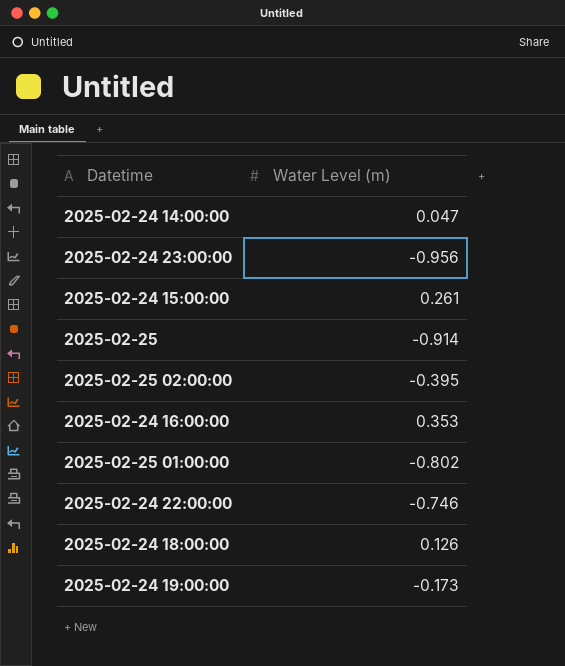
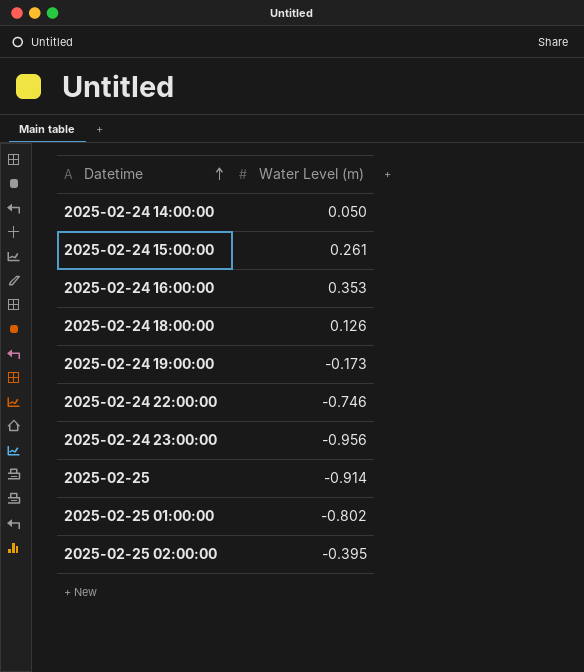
row order: none -> Datetime ascending
2025-02-24 14:00:00 | Water Level (m): 0.047 -> 0.050

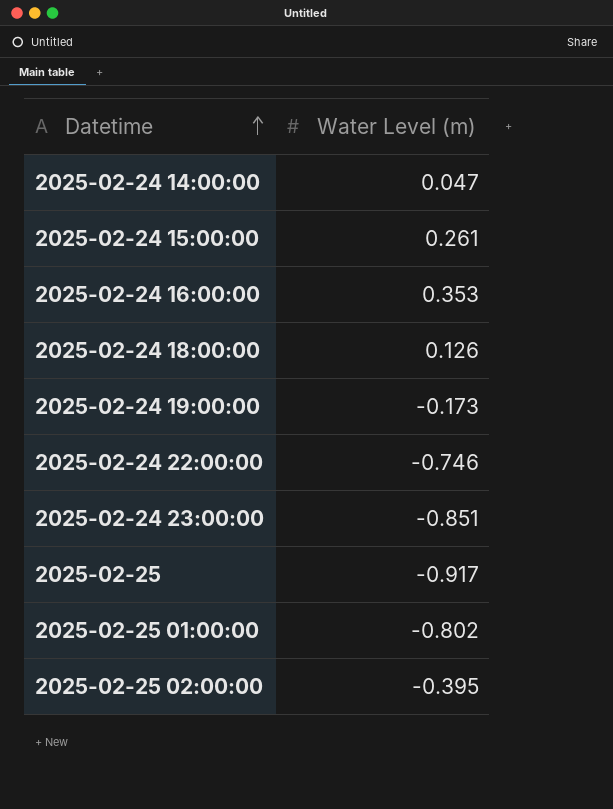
2025-02-24 14:00:00 | Water Level (m): 0.050 -> 0.047
2025-02-24 23:00:00 | Water Level (m): -0.956 -> -0.851
2025-02-25 | Water Level (m): -0.914 -> -0.917

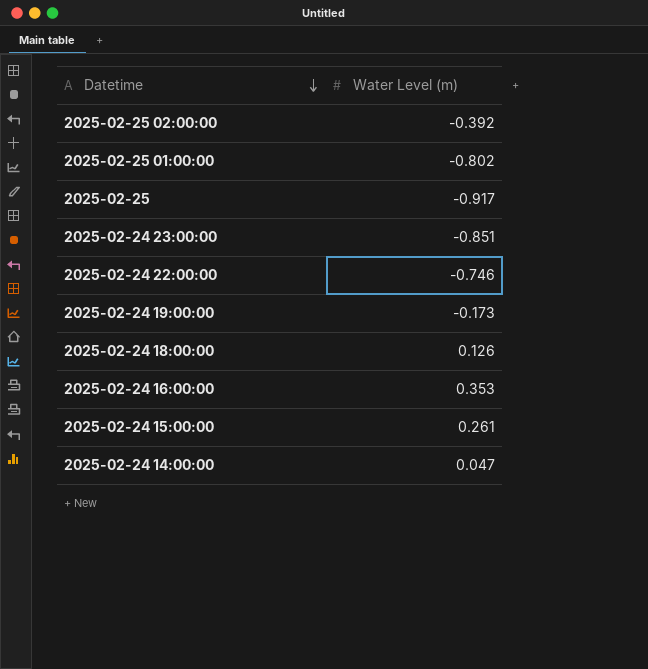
row order: Datetime ascending -> Datetime descending
2025-02-25 02:00:00 | Water Level (m): -0.395 -> -0.392

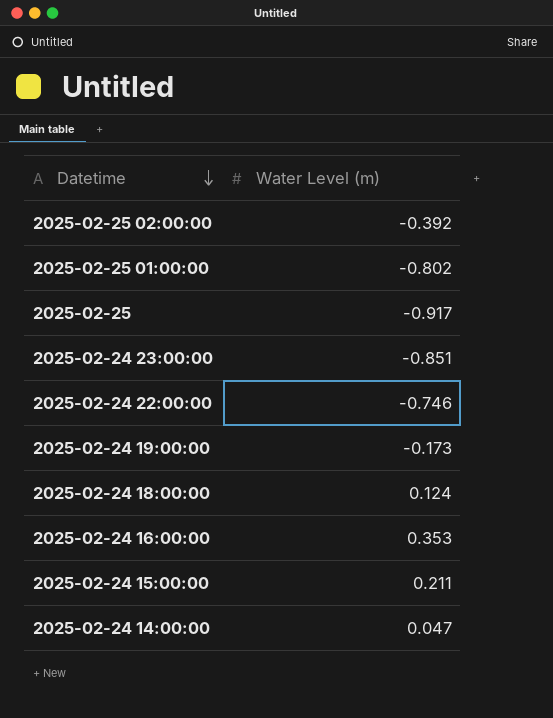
2025-02-24 18:00:00 | Water Level (m): 0.126 -> 0.124
2025-02-24 15:00:00 | Water Level (m): 0.261 -> 0.211

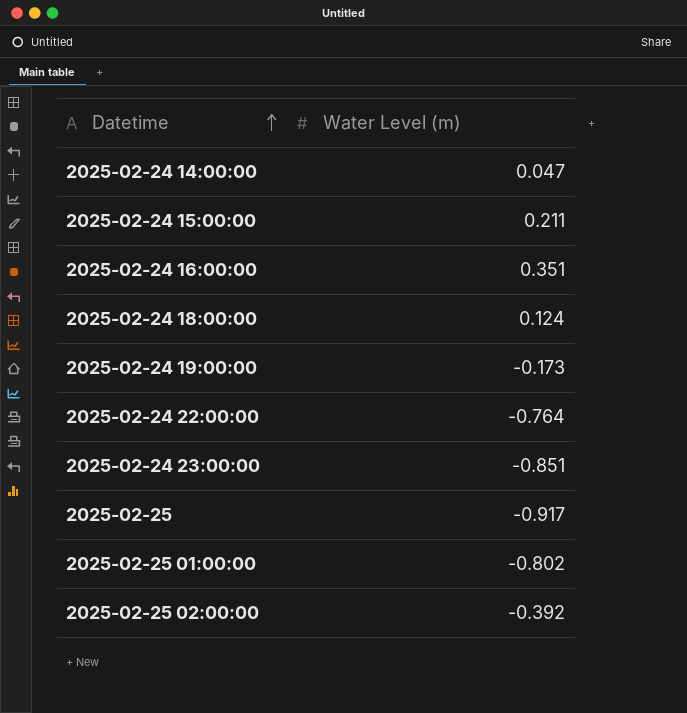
row order: Datetime descending -> Datetime ascending
2025-02-24 16:00:00 | Water Level (m): 0.353 -> 0.351
2025-02-24 22:00:00 | Water Level (m): -0.746 -> -0.764

